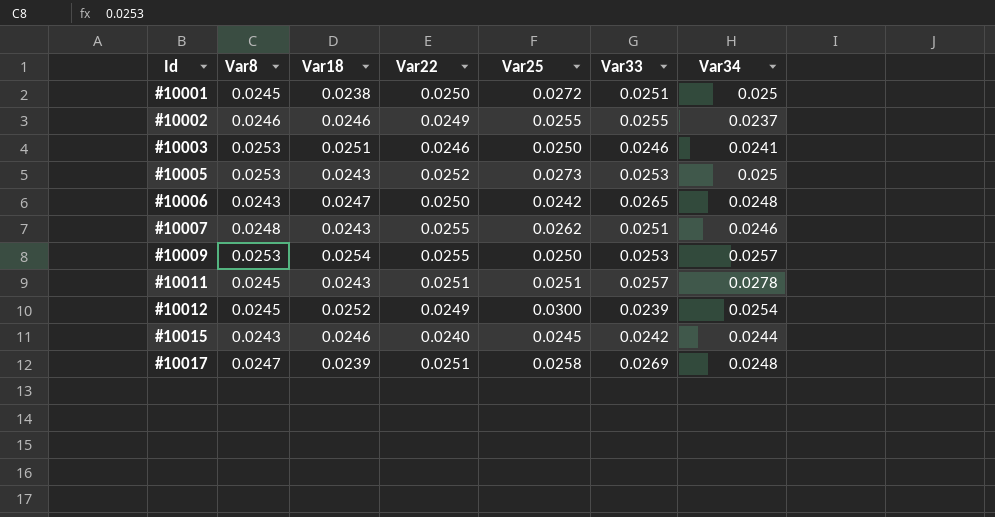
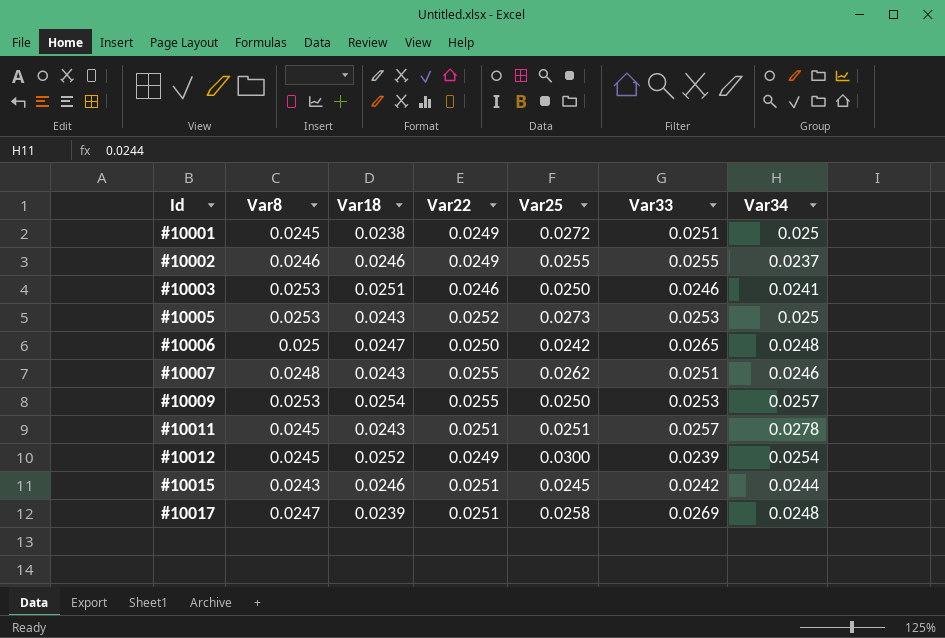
#10001 | Var22: 0.0250 -> 0.0249
#10006 | Var8: 0.0243 -> 0.025
#10015 | Var22: 0.0240 -> 0.0251

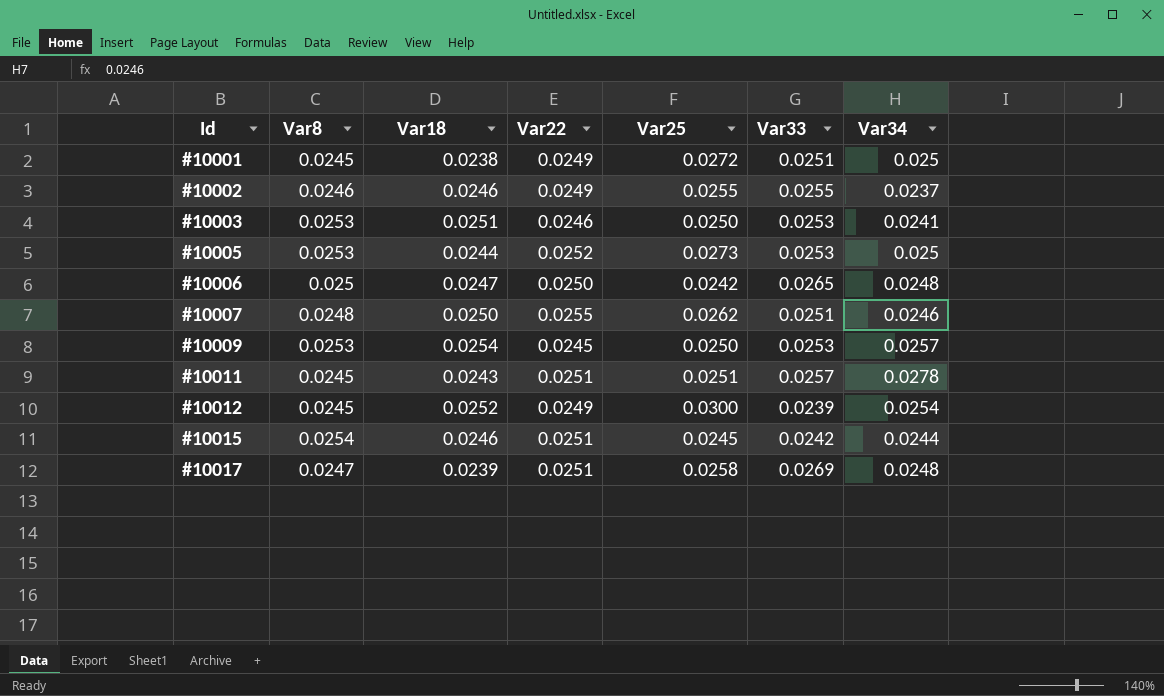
#10003 | Var33: 0.0246 -> 0.0253
#10005 | Var18: 0.0243 -> 0.0244
#10007 | Var18: 0.0243 -> 0.0250
#10009 | Var22: 0.0255 -> 0.0245
#10015 | Var8: 0.0243 -> 0.0254

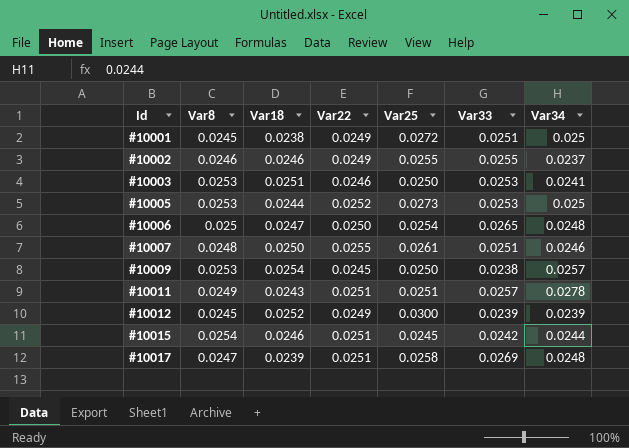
#10006 | Var25: 0.0242 -> 0.0254
#10007 | Var25: 0.0262 -> 0.0261
#10009 | Var33: 0.0253 -> 0.0238
#10011 | Var8: 0.0245 -> 0.0249
#10012 | Var34: 0.0254 -> 0.0239

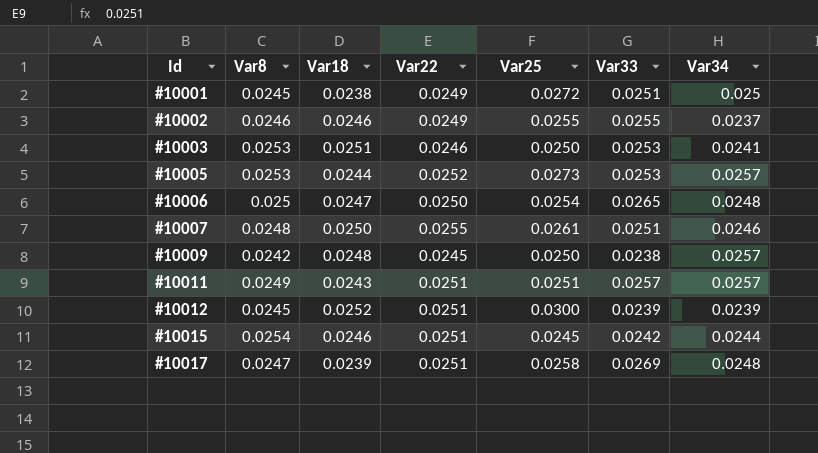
#10005 | Var34: 0.025 -> 0.0257
#10009 | Var8: 0.0253 -> 0.0242
#10009 | Var18: 0.0254 -> 0.0248
#10011 | Var34: 0.0278 -> 0.0257
#10012 | Var22: 0.0249 -> 0.0251

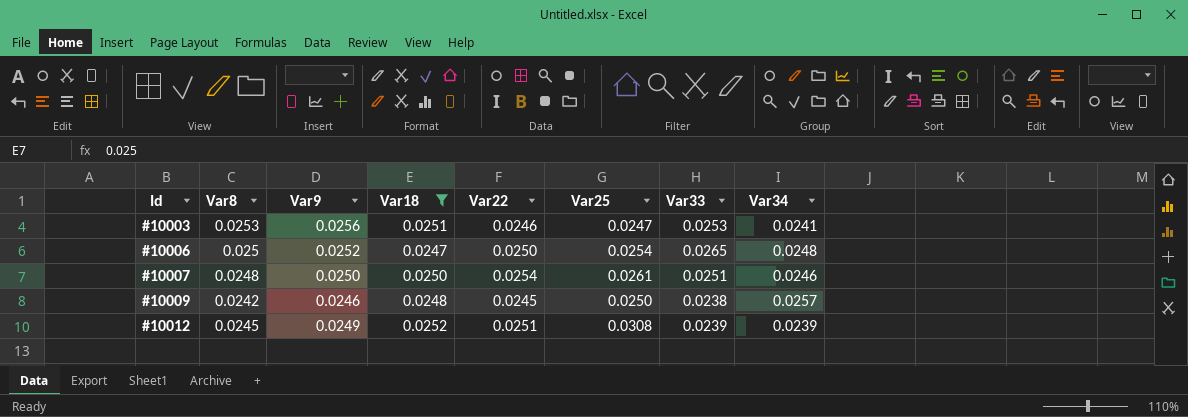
filter: none -> Var18 >= 0.0247
column Var9 | position: none -> 3
#10003 | Var25: 0.0250 -> 0.0247
#10007 | Var22: 0.0255 -> 0.0254
#10012 | Var25: 0.0300 -> 0.0308

